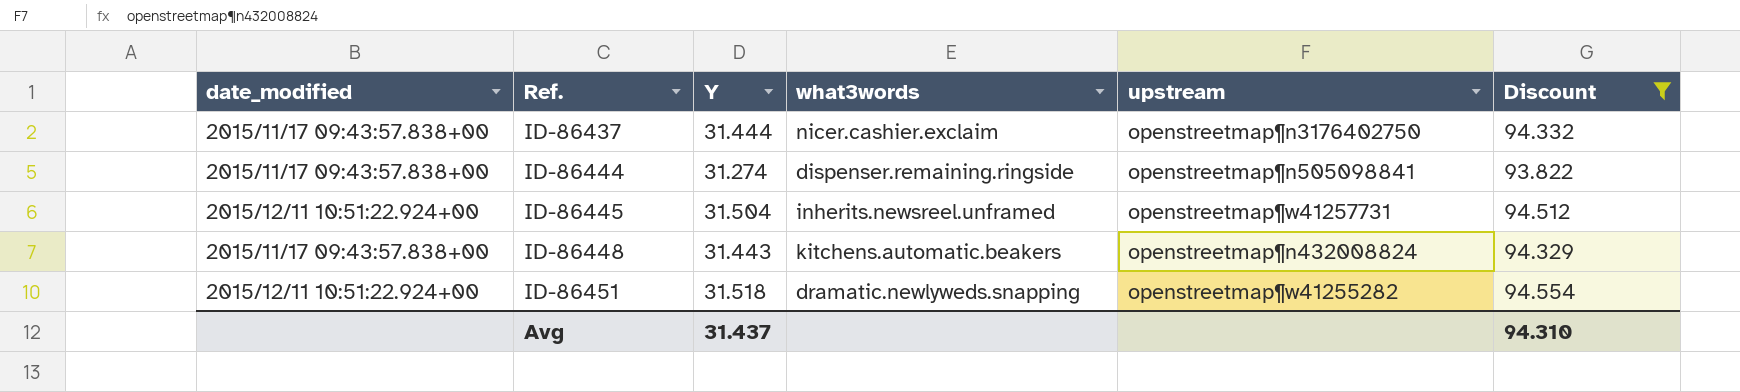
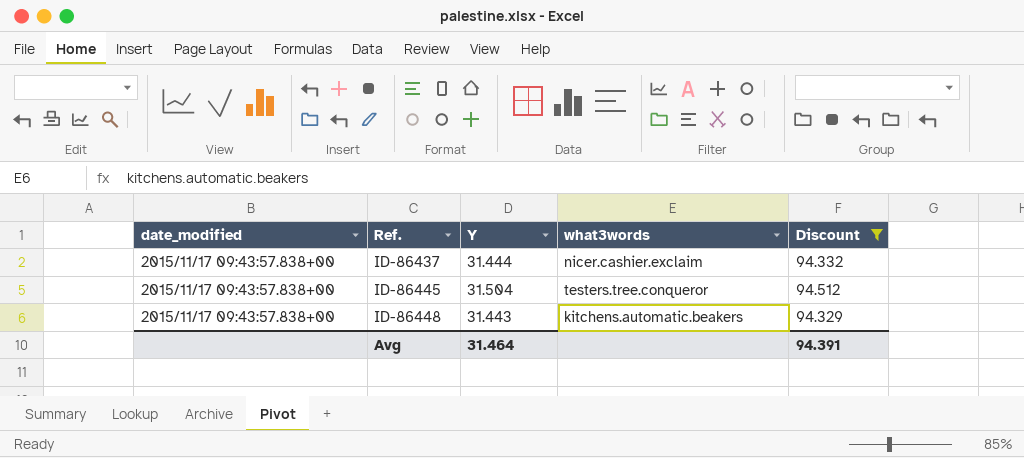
column upstream | position: 5 -> none
row ID-86444: 2015/11/17 09:43:57.838+00 | 31.274 | dispenser.remaining.ringside | openstreetmap¶n505098841 | 93.822 -> none
row ID-86451: 2015/12/11 10:51:22.924+00 | 31.518 | dramatic.newlyweds.snapping | openstreetmap¶w41255282 | 94.554 -> none
ID-86445 | date_modified: 2015/12/11 10:51:22.924+00 -> 2015/11/17 09:43:57.838+00
ID-86445 | what3words: inherits.newsreel.unframed -> testers.tree.conqueror
Avg | Y: 31.437 -> 31.464
Avg | Discount: 94.310 -> 94.391

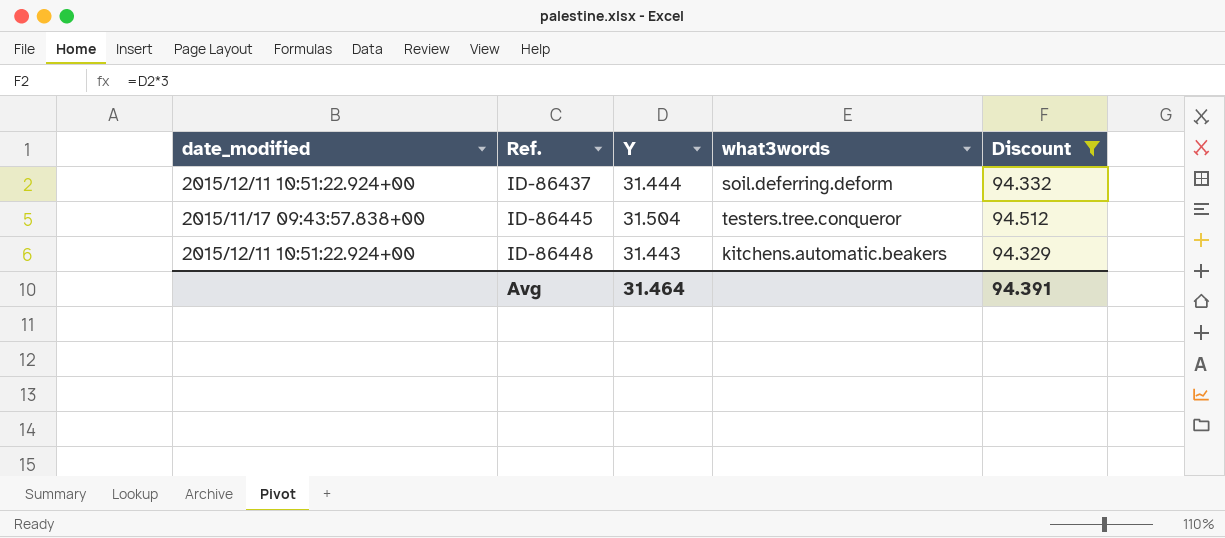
ID-86437 | date_modified: 2015/11/17 09:43:57.838+00 -> 2015/12/11 10:51:22.924+00
ID-86437 | what3words: nicer.cashier.exclaim -> soil.deferring.deform
ID-86448 | date_modified: 2015/11/17 09:43:57.838+00 -> 2015/12/11 10:51:22.924+00

